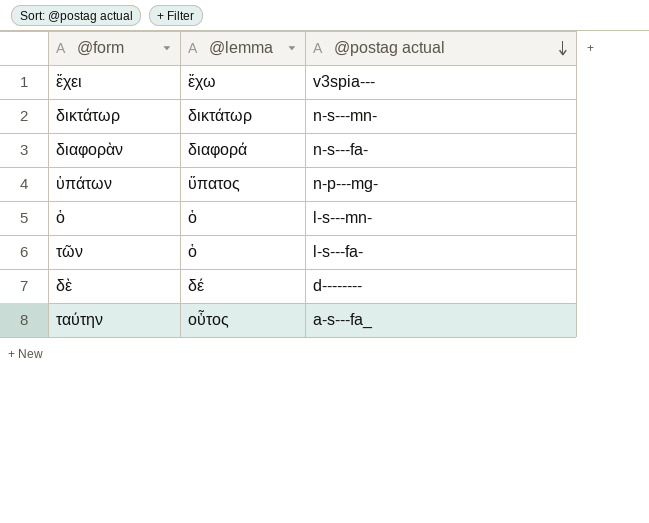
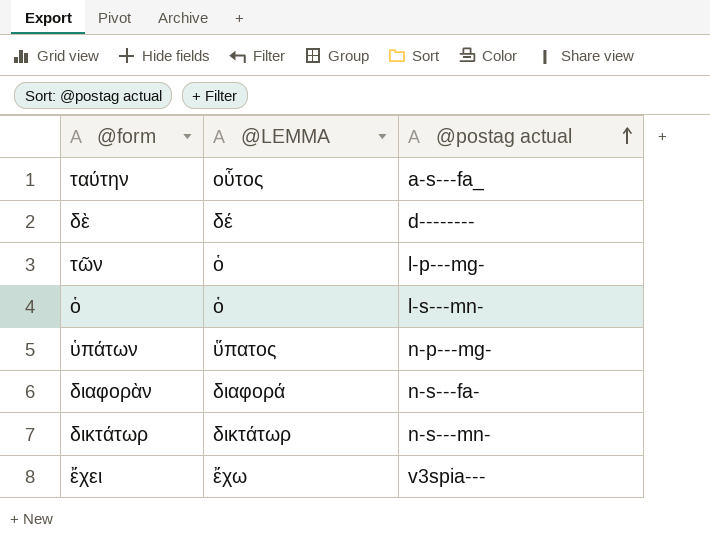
row order: @postag actual descending -> @postag actual ascending
column name: @lemma -> @LEMMA
τῶν | @postag actual: l-s---fa- -> l-p---mg-

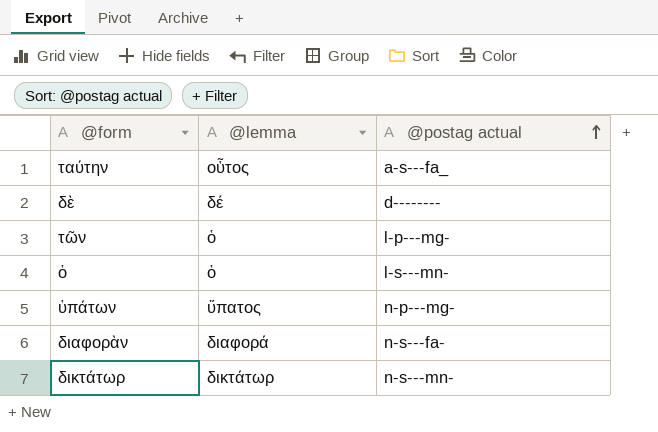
column name: @LEMMA -> @lemma
row ἔχει: ἔχω | v3spia--- -> none

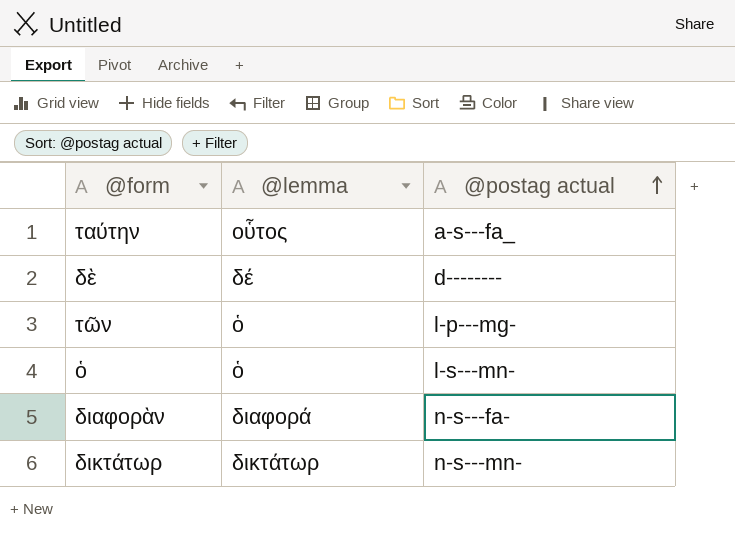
row ὑπάτων: ὕπατος | n-p---mg- -> none

